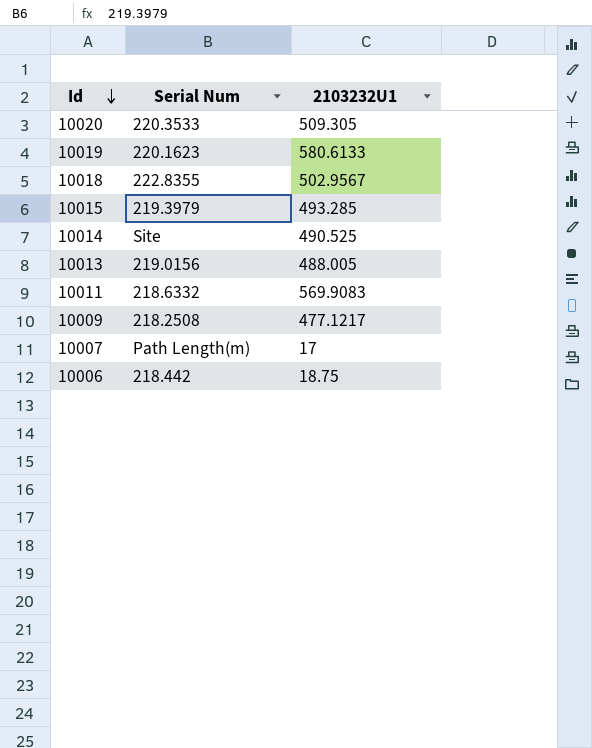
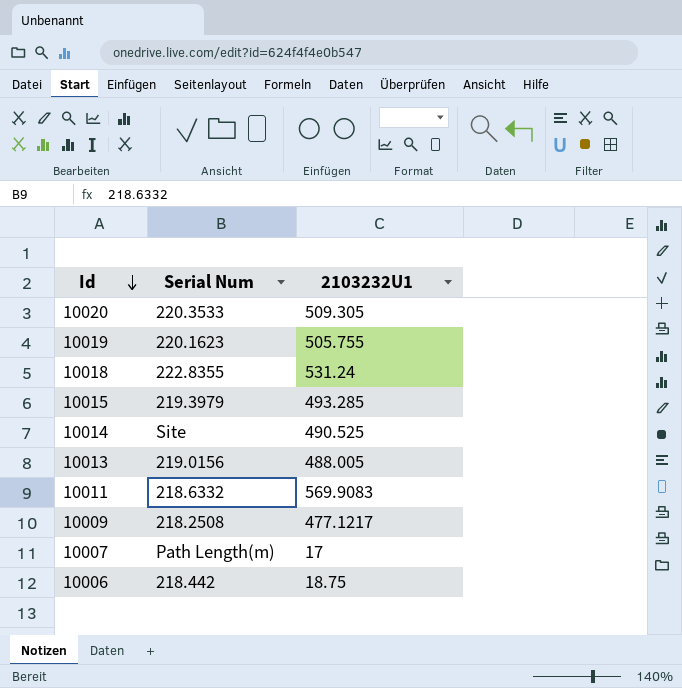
10019 | 2103232U1: 580.6133 -> 505.755
10018 | 2103232U1: 502.9567 -> 531.24

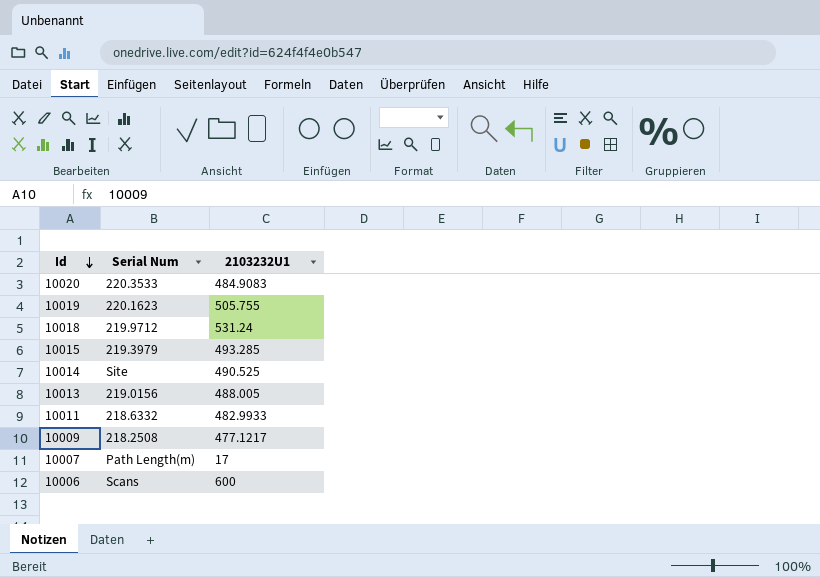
10020 | 2103232U1: 509.305 -> 484.9083
10018 | Serial Num: 222.8355 -> 219.9712
10011 | 2103232U1: 569.9083 -> 482.9933
10006 | Serial Num: 218.442 -> Scans
10006 | 2103232U1: 18.75 -> 600

